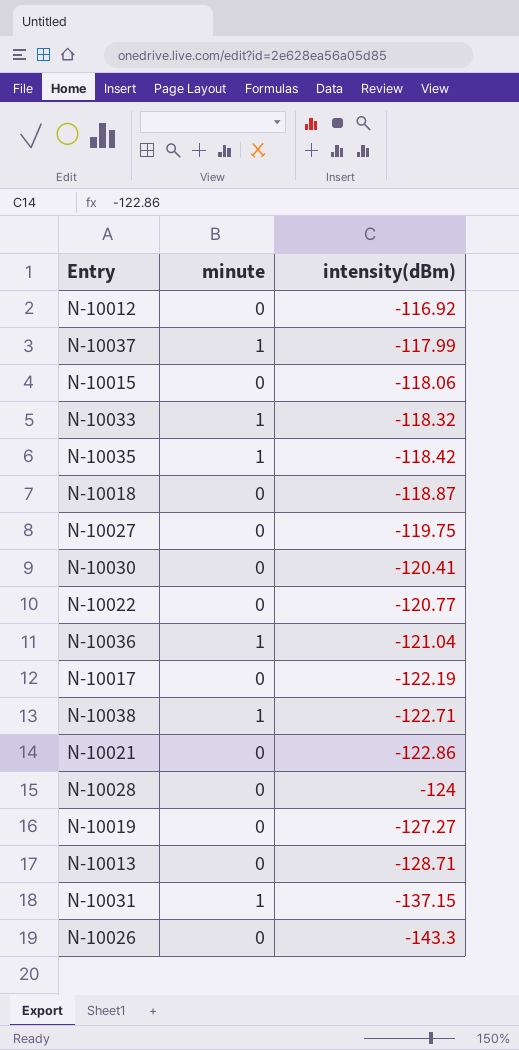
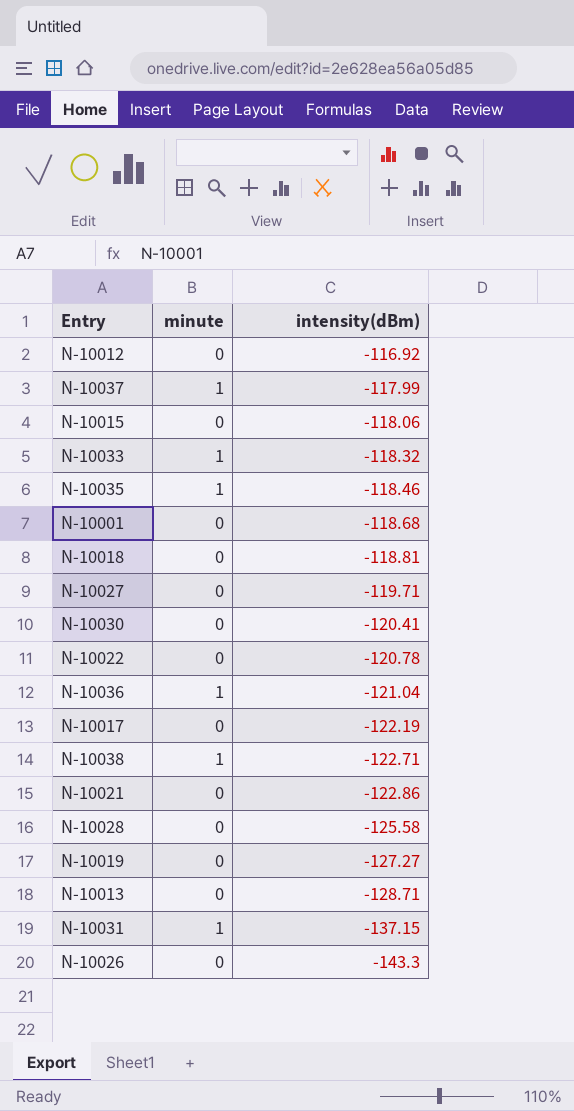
N-10035 | intensity(dBm): -118.42 -> -118.46
row N-10001: none -> 0 | -118.68
N-10018 | intensity(dBm): -118.87 -> -118.81
N-10027 | intensity(dBm): -119.75 -> -119.71
N-10022 | intensity(dBm): -120.77 -> -120.78
N-10028 | intensity(dBm): -124 -> -125.58

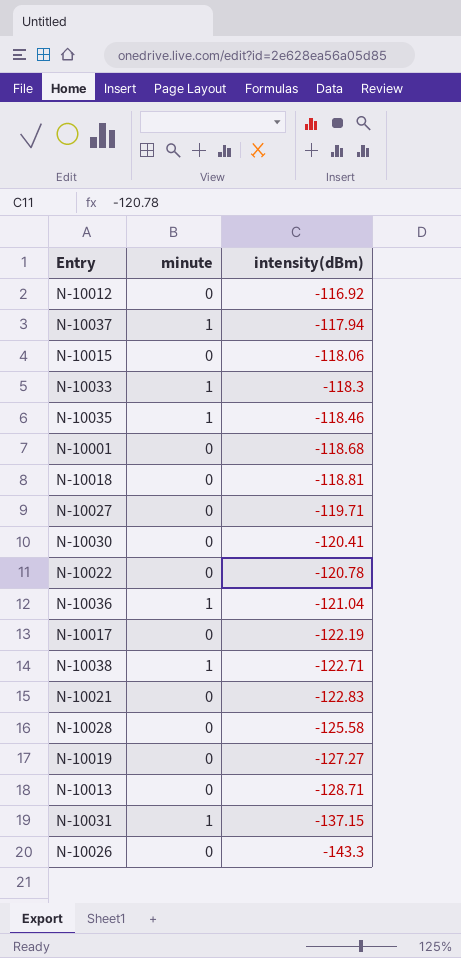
N-10037 | intensity(dBm): -117.99 -> -117.94
N-10033 | intensity(dBm): -118.32 -> -118.3
N-10021 | intensity(dBm): -122.86 -> -122.83

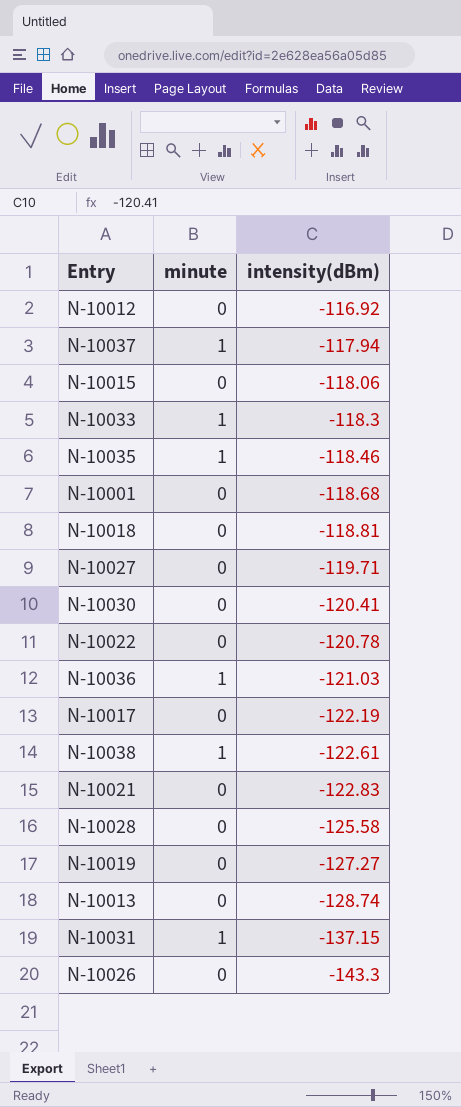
N-10036 | intensity(dBm): -121.04 -> -121.03
N-10038 | intensity(dBm): -122.71 -> -122.61
N-10013 | intensity(dBm): -128.71 -> -128.74

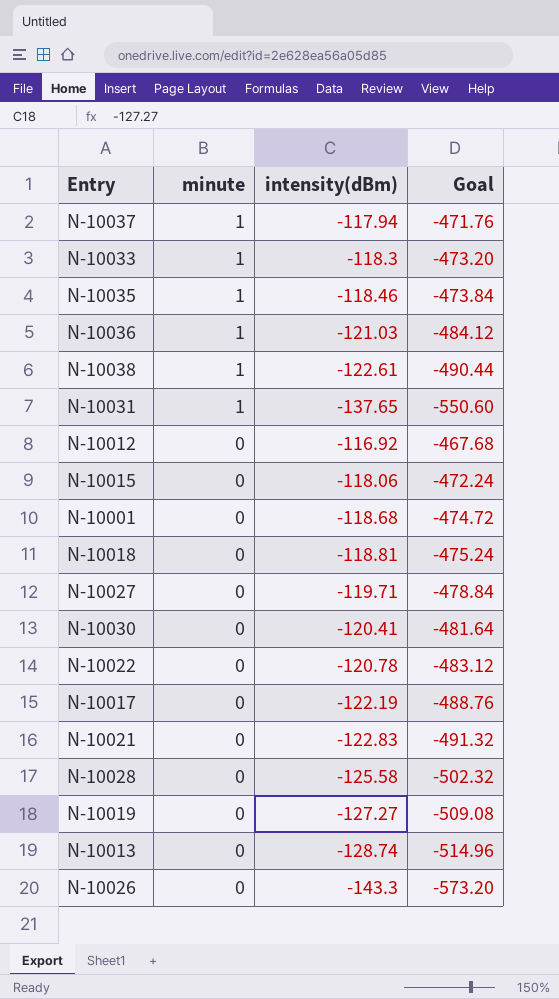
row order: intensity(dBm) descending -> minute descending
column Goal | formula: none -> [intensity(dBm)] * 4
N-10031 | intensity(dBm): -137.15 -> -137.65

